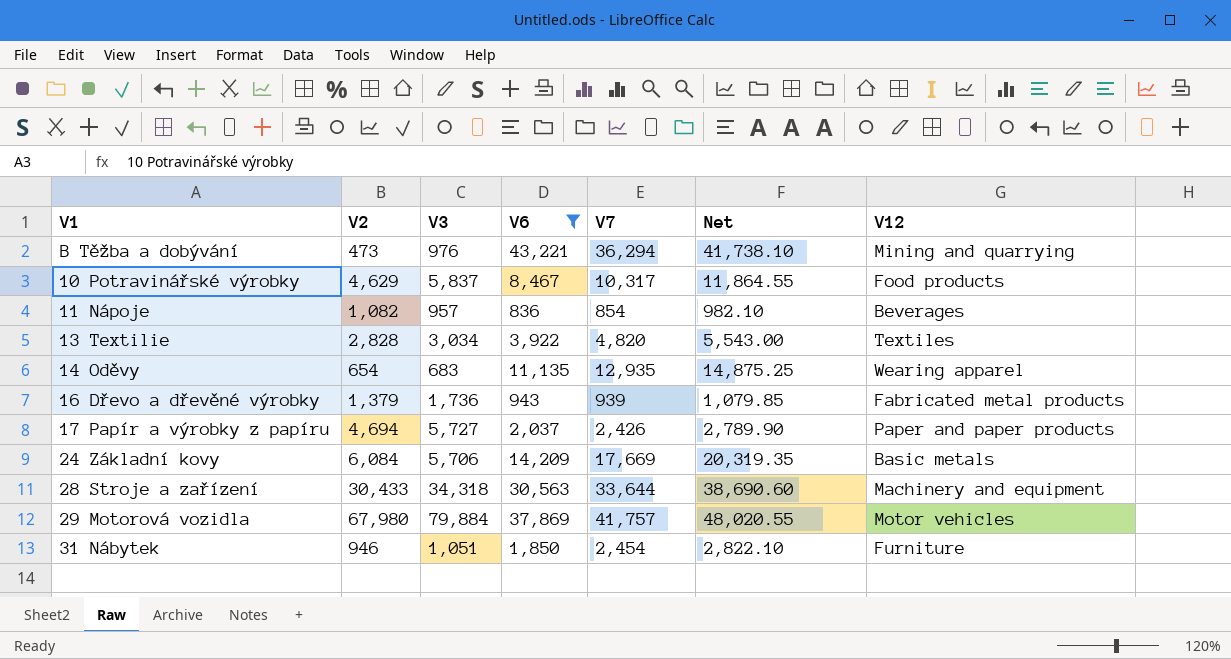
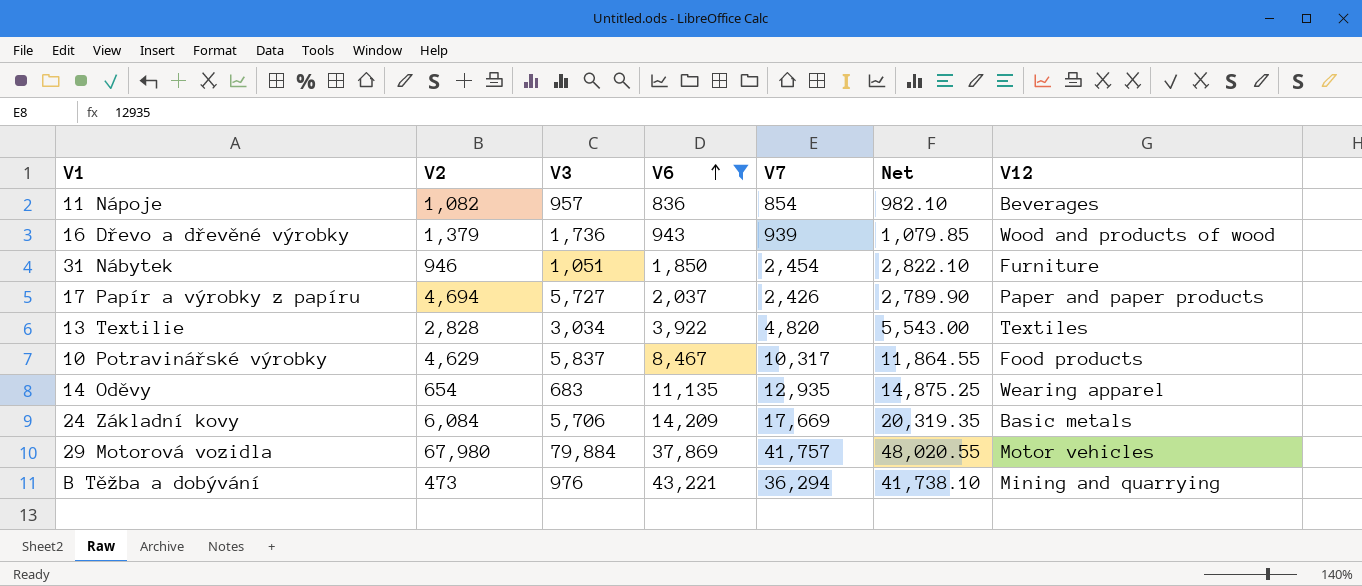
row order: none -> V6 ascending
row 28 Stroje a zařízení: 30,433 | 34,318 | 30,563 | 33,644 | 38,690.60 | Machinery and equipment -> none
16 Dřevo a dřevěné výrobky | V12: Fabricated metal products -> Wood and products of wood

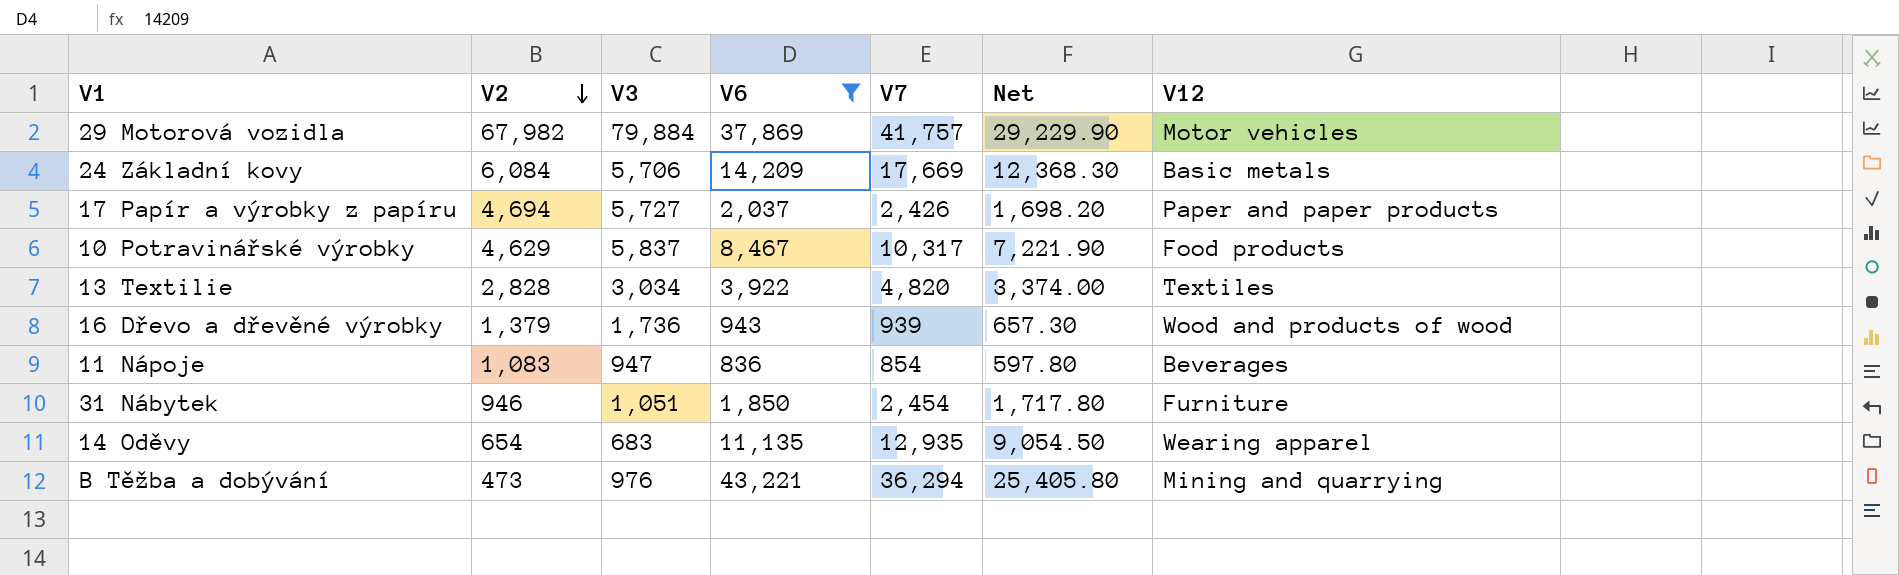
row order: V6 ascending -> V2 descending
column Net | formula: [V7] * 1.15 -> [V7] * 0.7
29 Motorová vozidla | V2: 67,980 -> 67,982
11 Nápoje | V2: 1,082 -> 1,083
11 Nápoje | V3: 957 -> 947

